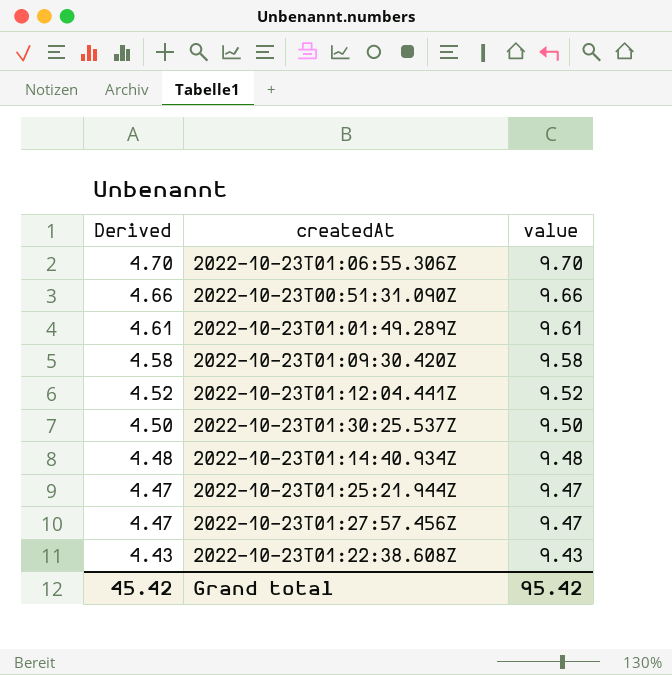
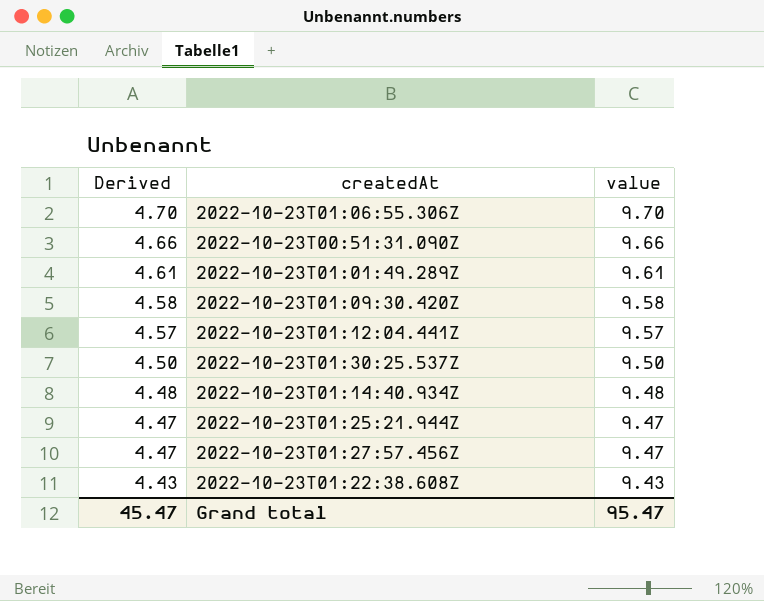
2022-10-23T01:12:04.441Z | Derived: 4.52 -> 4.57
2022-10-23T01:12:04.441Z | value: 9.52 -> 9.57
Grand total | Derived: 45.42 -> 45.47
Grand total | value: 95.42 -> 95.47

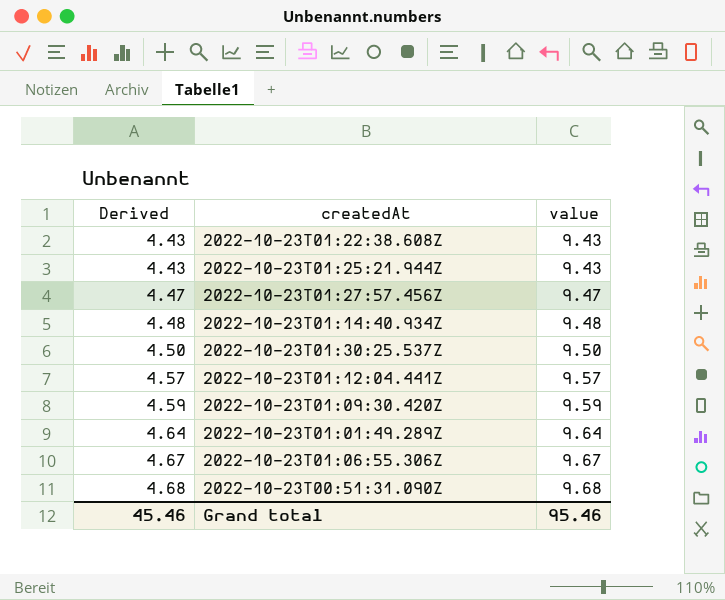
row order: Derived descending -> Derived ascending
2022-10-23T01:25:21.944Z | Derived: 4.47 -> 4.43
2022-10-23T01:25:21.944Z | value: 9.47 -> 9.43
2022-10-23T01:09:30.420Z | Derived: 4.58 -> 4.59
2022-10-23T01:09:30.420Z | value: 9.58 -> 9.59
2022-10-23T01:01:49.289Z | Derived: 4.61 -> 4.64
2022-10-23T01:01:49.289Z | value: 9.61 -> 9.64
2022-10-23T01:06:55.306Z | Derived: 4.70 -> 4.67
2022-10-23T01:06:55.306Z | value: 9.70 -> 9.67
2022-10-23T00:51:31.090Z | Derived: 4.66 -> 4.68
2022-10-23T00:51:31.090Z | value: 9.66 -> 9.68
Grand total | Derived: 45.47 -> 45.46
Grand total | value: 95.47 -> 95.46

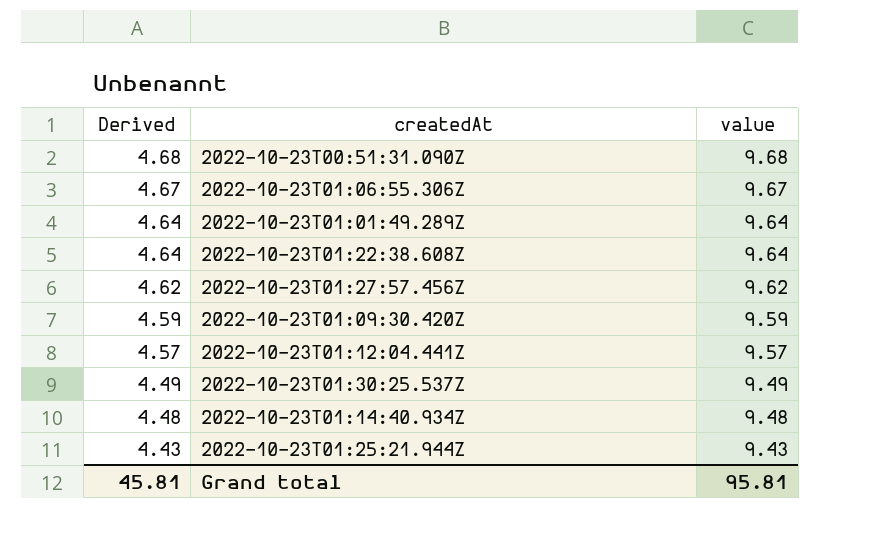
row order: Derived ascending -> Derived descending
2022-10-23T01:22:38.608Z | Derived: 4.43 -> 4.64
2022-10-23T01:22:38.608Z | value: 9.43 -> 9.64
2022-10-23T01:27:57.456Z | Derived: 4.47 -> 4.62
2022-10-23T01:27:57.456Z | value: 9.47 -> 9.62
2022-10-23T01:30:25.537Z | Derived: 4.50 -> 4.49
2022-10-23T01:30:25.537Z | value: 9.50 -> 9.49
Grand total | Derived: 45.46 -> 45.81
Grand total | value: 95.46 -> 95.81

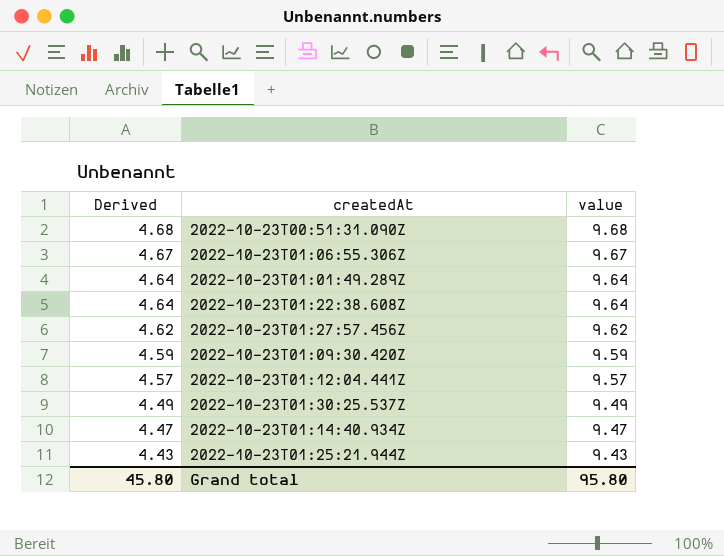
2022-10-23T01:14:40.934Z | Derived: 4.48 -> 4.47
2022-10-23T01:14:40.934Z | value: 9.48 -> 9.47
Grand total | Derived: 45.81 -> 45.80
Grand total | value: 95.81 -> 95.80

